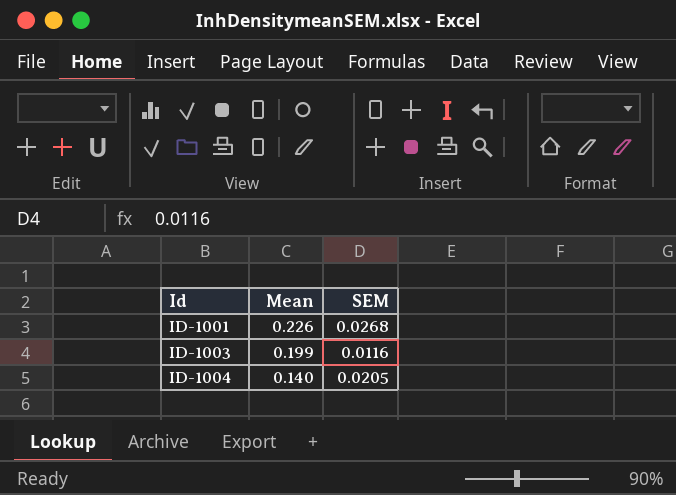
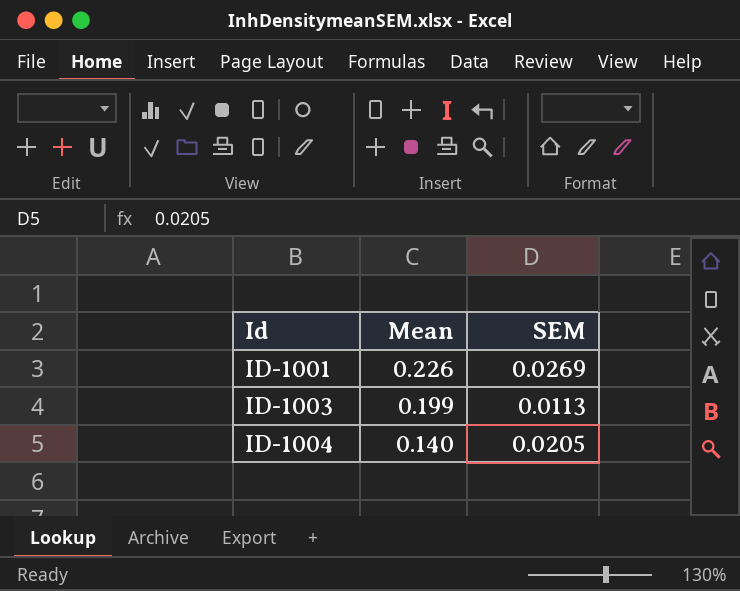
ID-1001 | SEM: 0.0268 -> 0.0269
ID-1003 | SEM: 0.0116 -> 0.0113

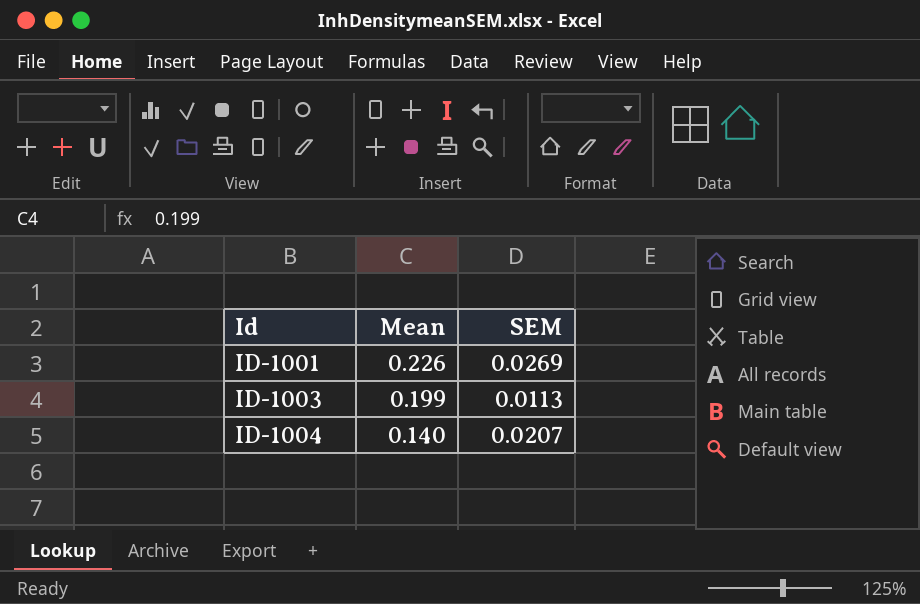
ID-1004 | SEM: 0.0205 -> 0.0207

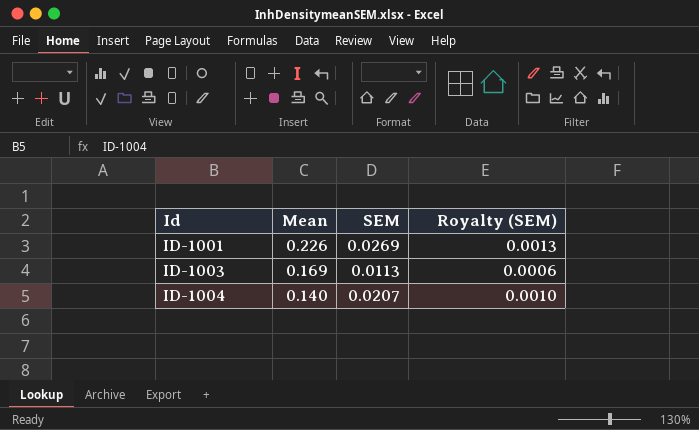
column Royalty (SEM) | formula: none -> [SEM] * 0.05
ID-1003 | Mean: 0.199 -> 0.169

